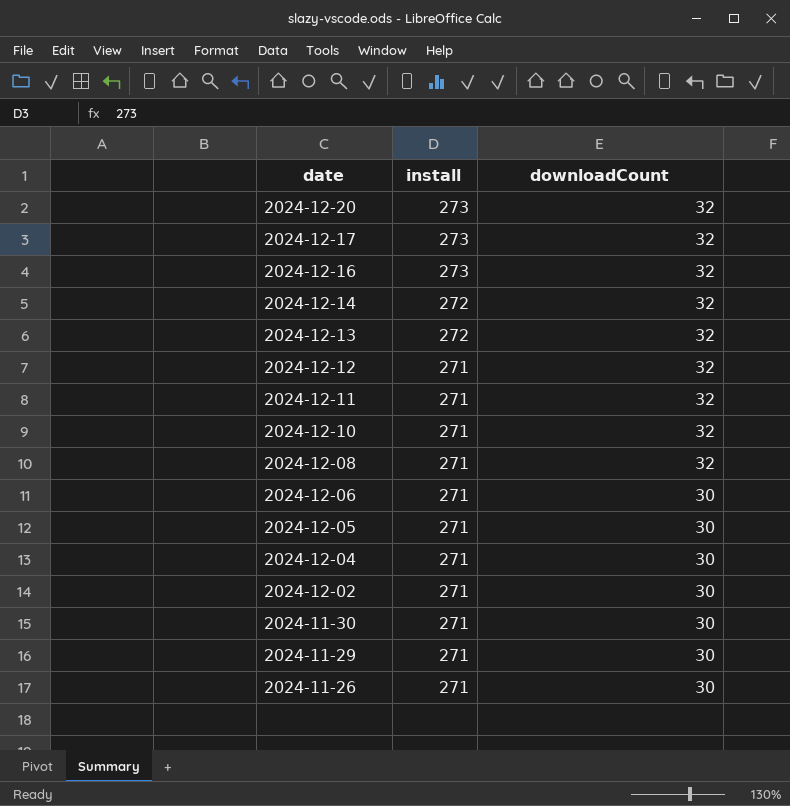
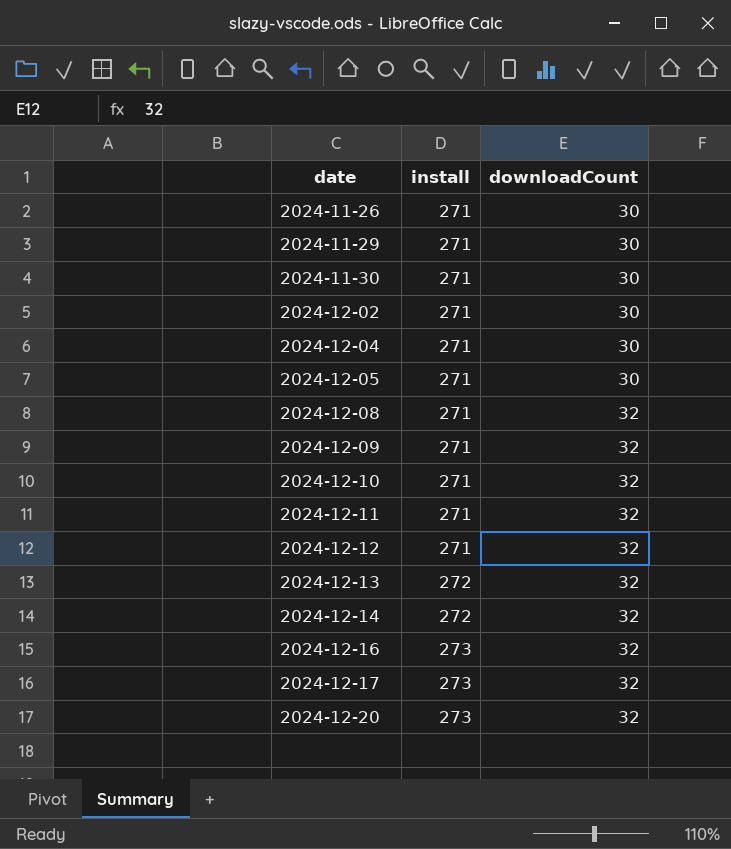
row order: date descending -> date ascending
row 2024-12-06: 271 | 30 -> none
row 2024-12-09: none -> 271 | 32

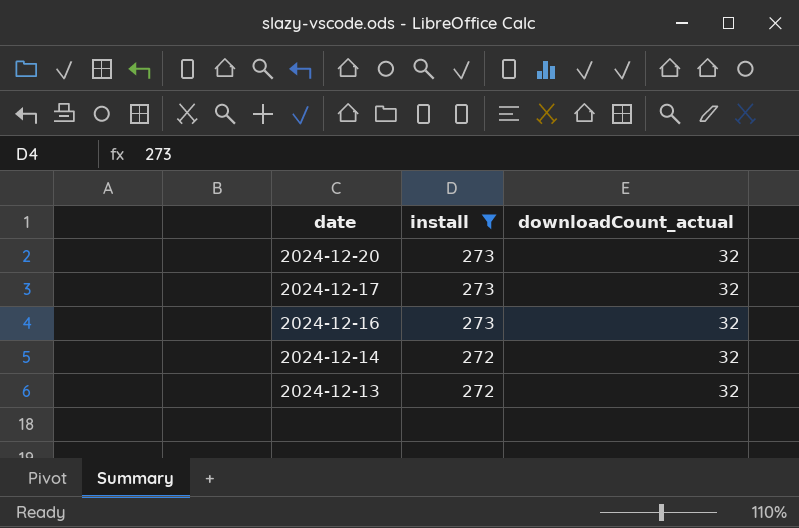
filter: none -> install != 271
row order: date ascending -> date descending
column name: downloadCount -> downloadCount_actual

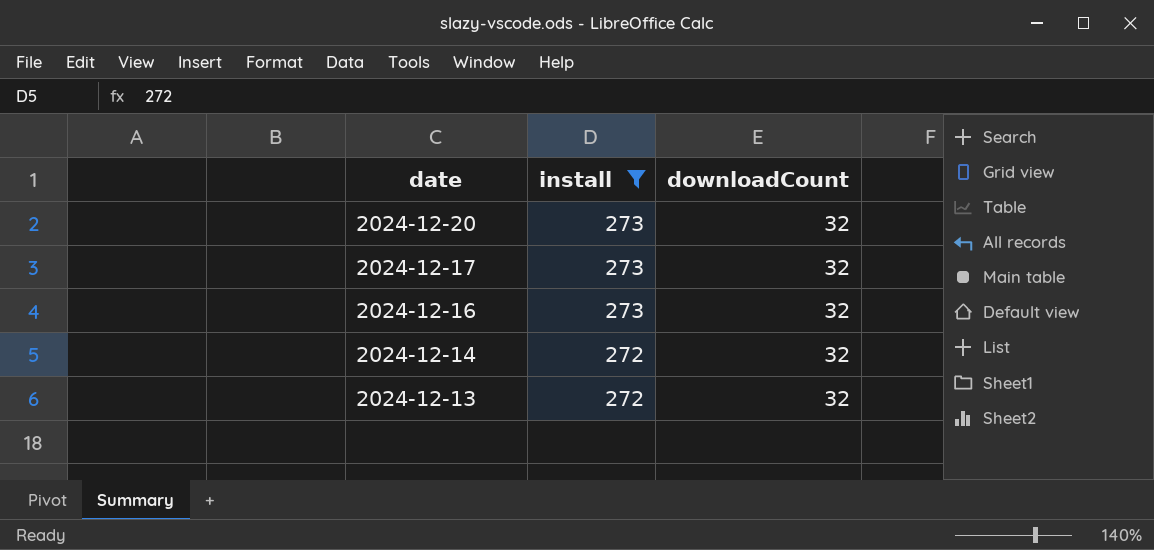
column name: downloadCount_actual -> downloadCount

